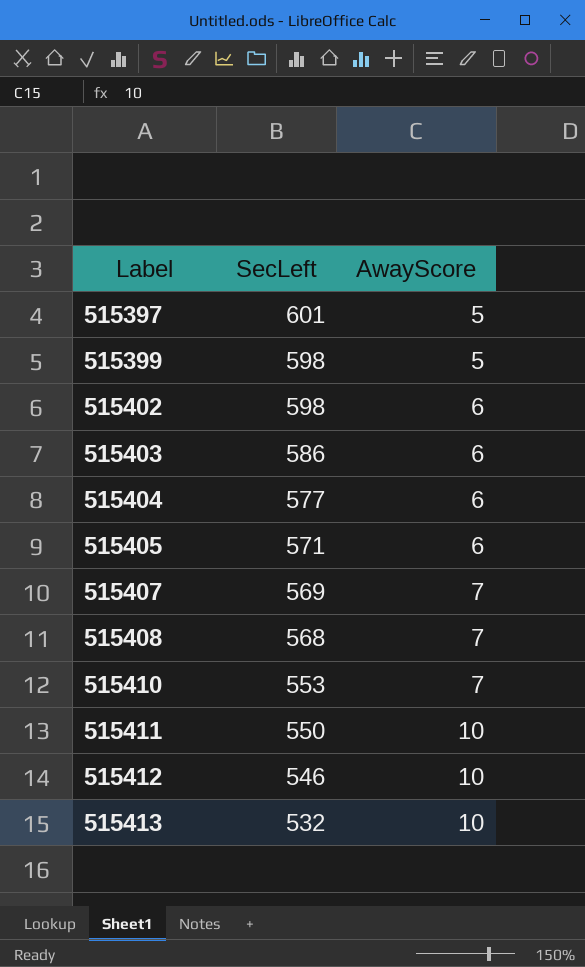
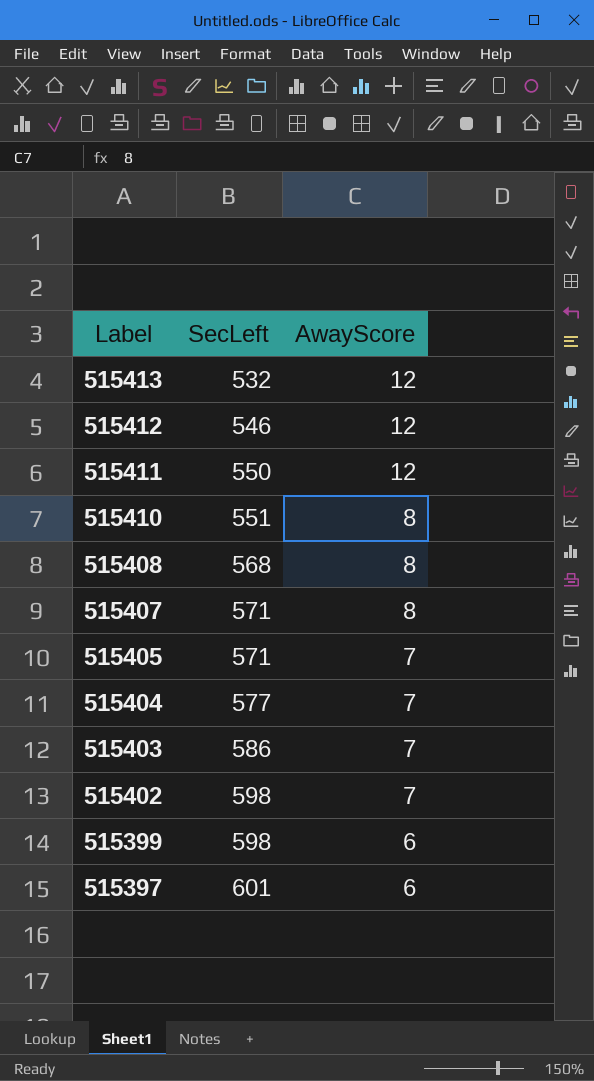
row order: Label ascending -> Label descending
515413 | AwayScore: 10 -> 12
515412 | AwayScore: 10 -> 12
515411 | AwayScore: 10 -> 12
515410 | SecLeft: 553 -> 551
515410 | AwayScore: 7 -> 8
515408 | AwayScore: 7 -> 8
515407 | SecLeft: 569 -> 571
515407 | AwayScore: 7 -> 8
515405 | AwayScore: 6 -> 7
515404 | AwayScore: 6 -> 7
515403 | AwayScore: 6 -> 7
515402 | AwayScore: 6 -> 7
515399 | AwayScore: 5 -> 6
515397 | AwayScore: 5 -> 6

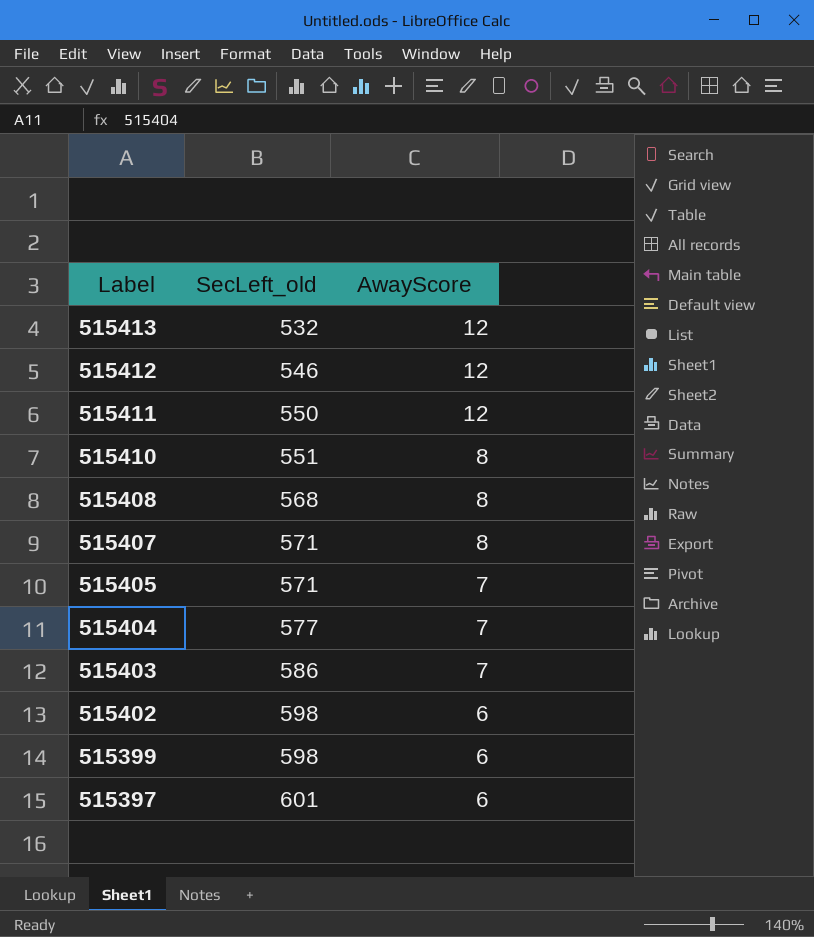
column name: SecLeft -> SecLeft_old
515402 | AwayScore: 7 -> 6

